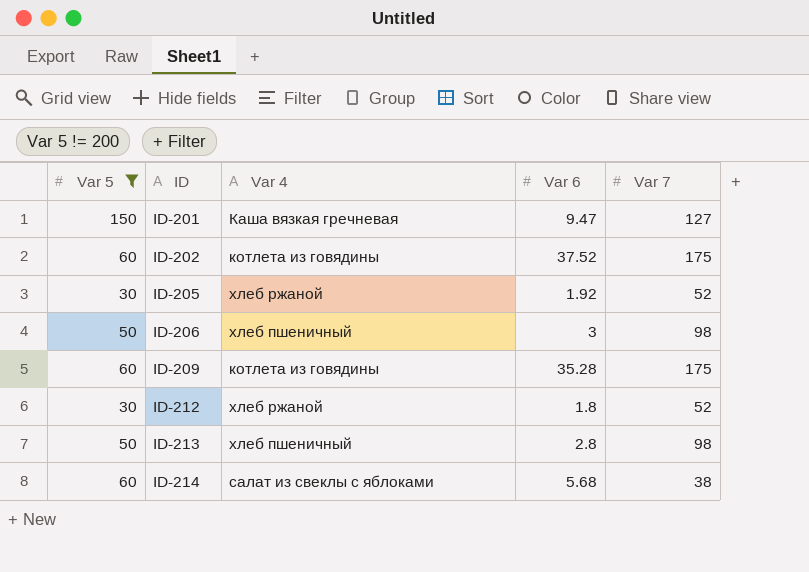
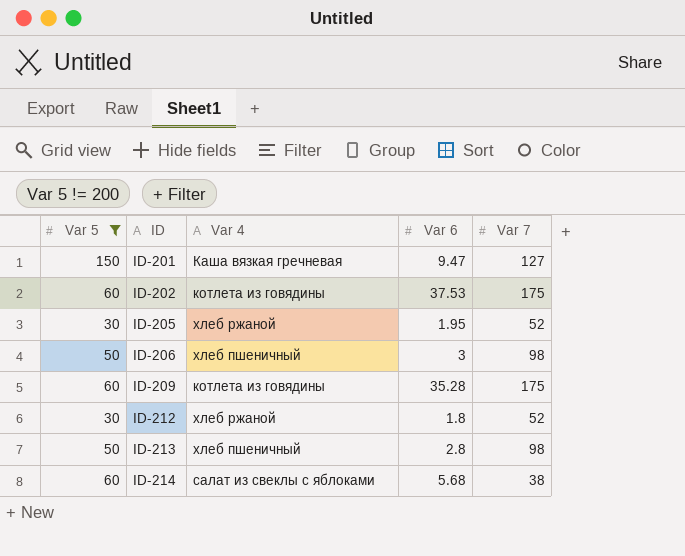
ID-202 | Var 6: 37.52 -> 37.53
ID-205 | Var 6: 1.92 -> 1.95

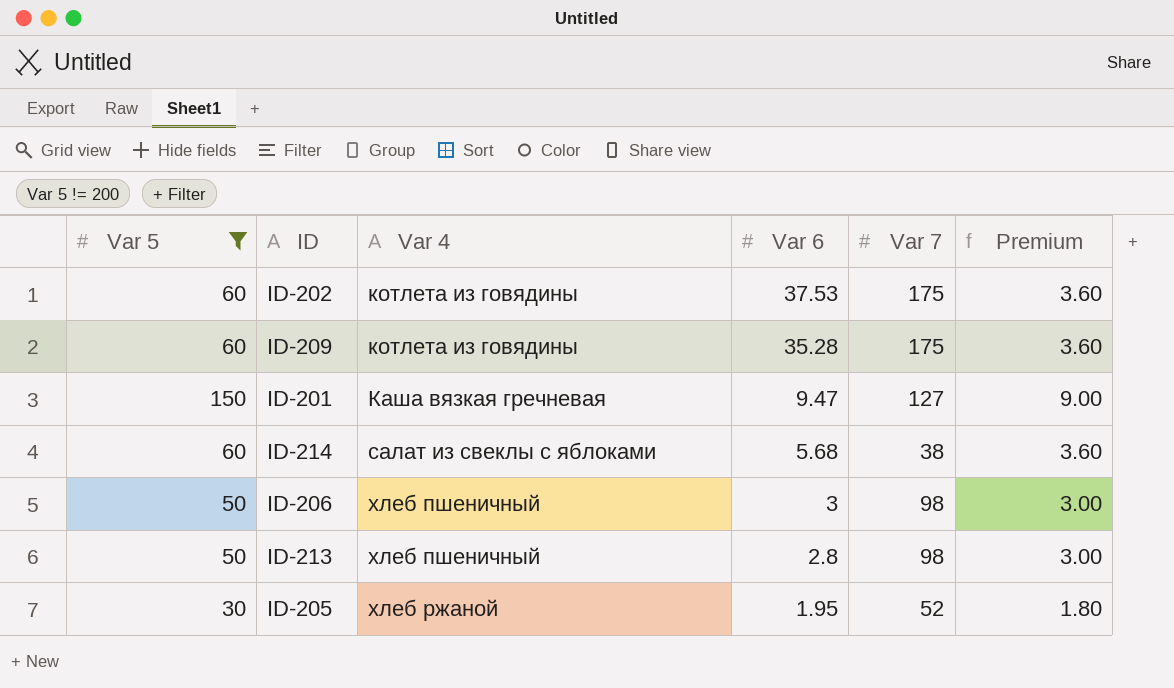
row order: ID ascending -> Var 6 descending
column Premium | formula: none -> [Var 5] * 0.06
row ID-212: 30 | хлеб ржаной | 1.8 | 52 -> none

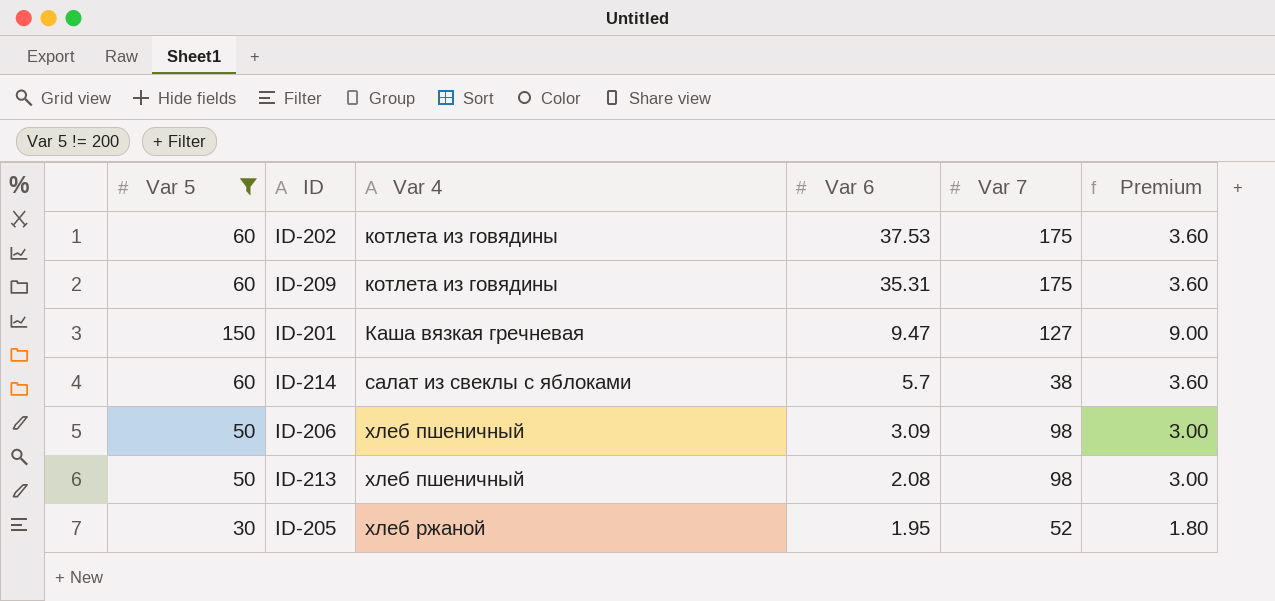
ID-209 | Var 6: 35.28 -> 35.31
ID-214 | Var 6: 5.68 -> 5.7
ID-206 | Var 6: 3 -> 3.09
ID-213 | Var 6: 2.8 -> 2.08

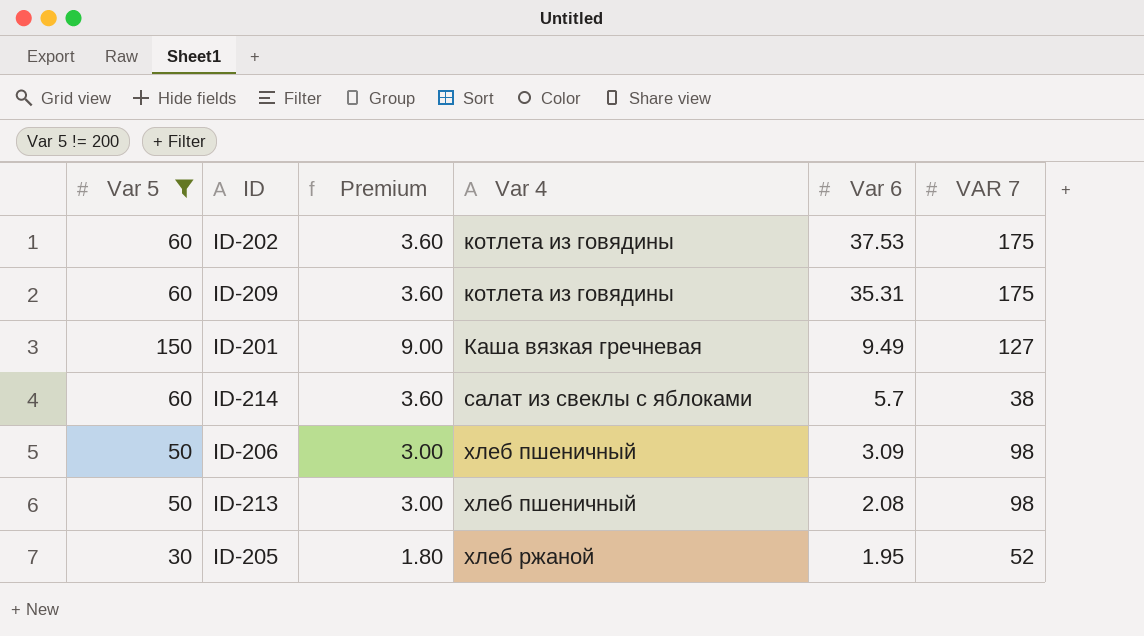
column Premium | position: 6 -> 3
column name: Var 7 -> VAR 7
ID-201 | Var 6: 9.47 -> 9.49

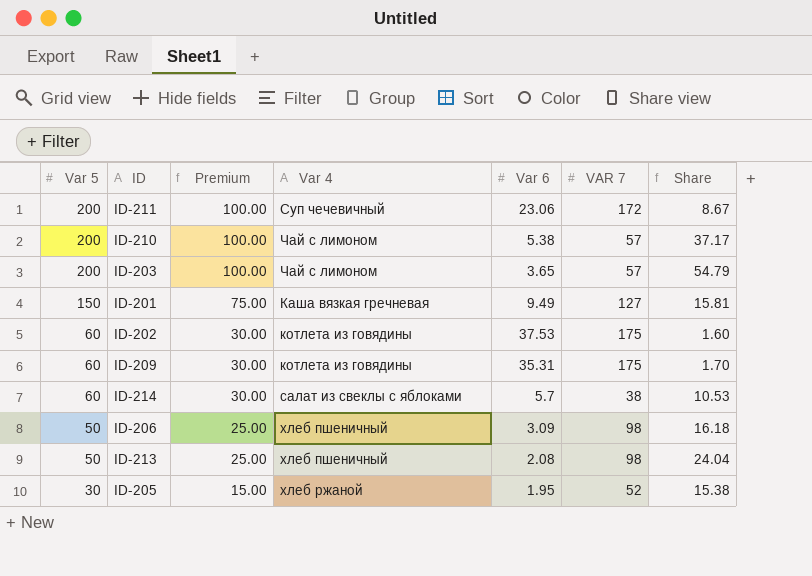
filter: Var 5 != 200 -> none
row order: Var 6 descending -> Var 5 descending
column Premium | formula: [Var 5] * 0.06 -> [Var 5] * 0.5
column Share | formula: none -> [Var 5] / [Var 6]

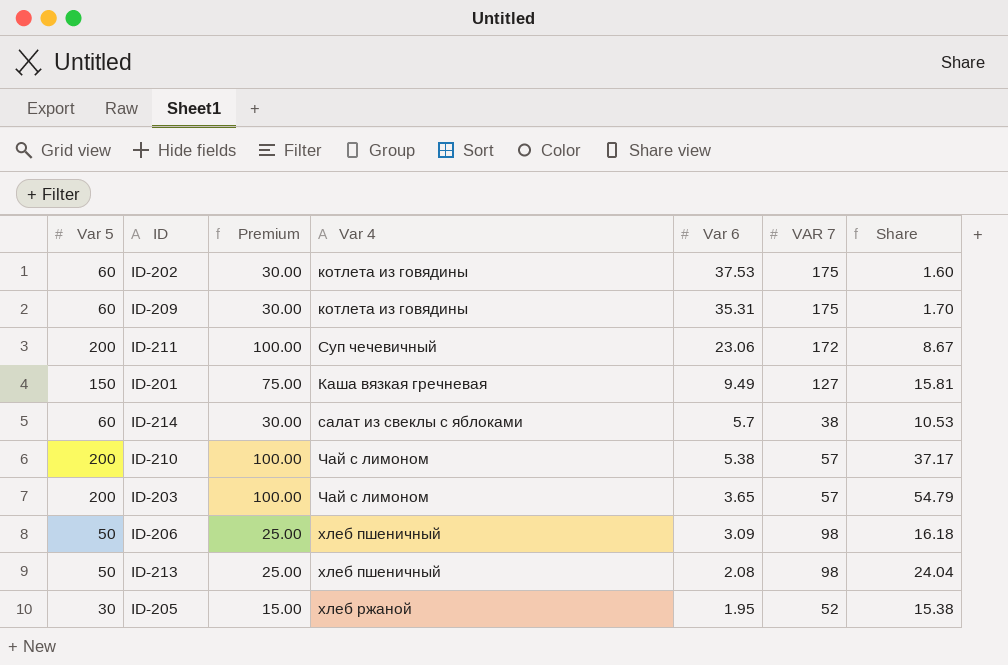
row order: Var 5 descending -> Var 6 descending

